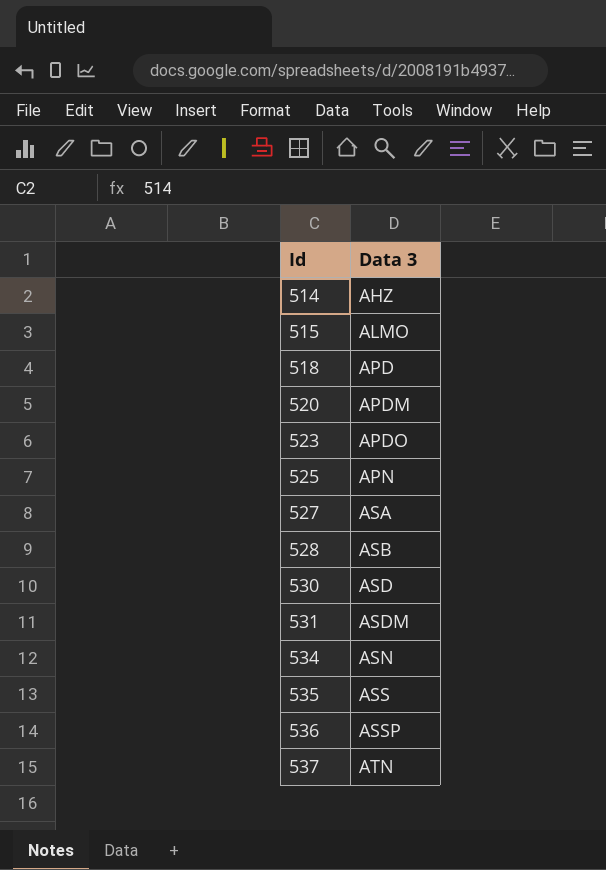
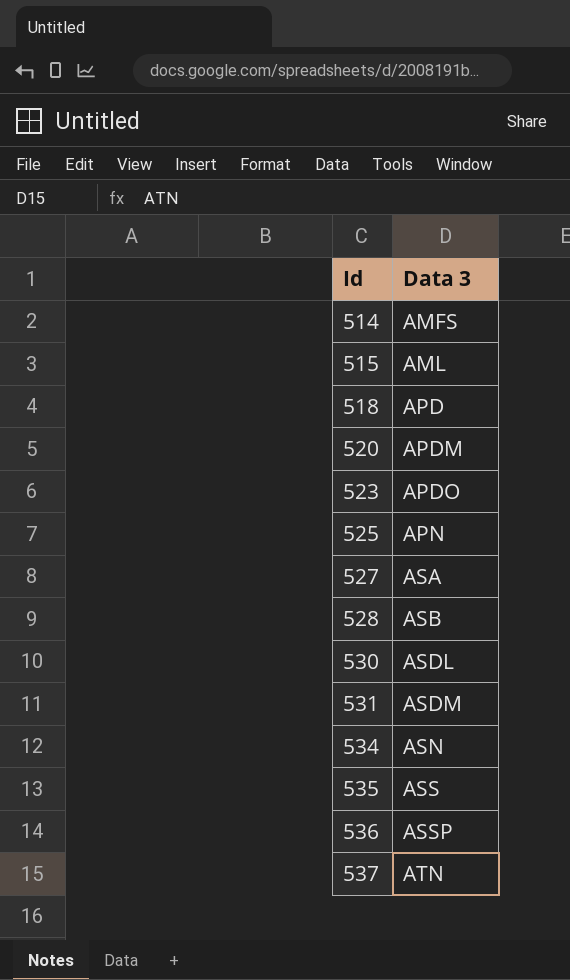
514 | Data 3: AHZ -> AMFS
515 | Data 3: ALMO -> AML
530 | Data 3: ASD -> ASDL

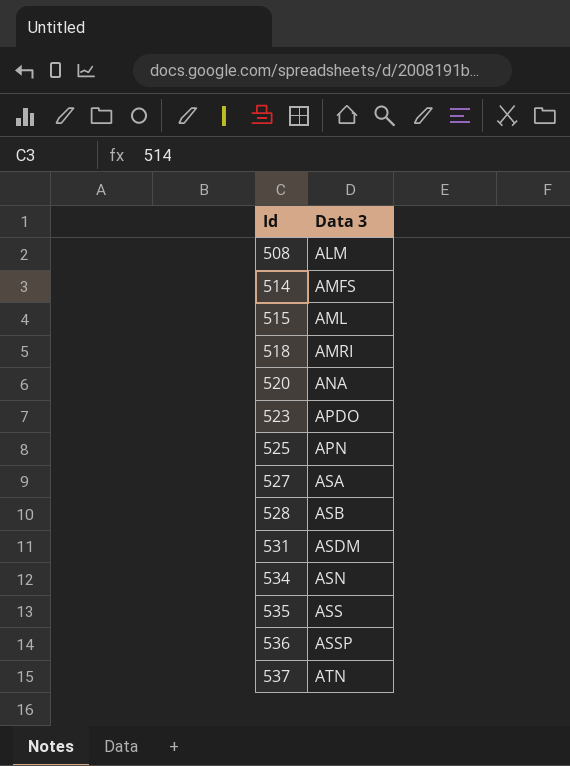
row 530: ASDL -> none
row 508: none -> ALM
518 | Data 3: APD -> AMRI
520 | Data 3: APDM -> ANA

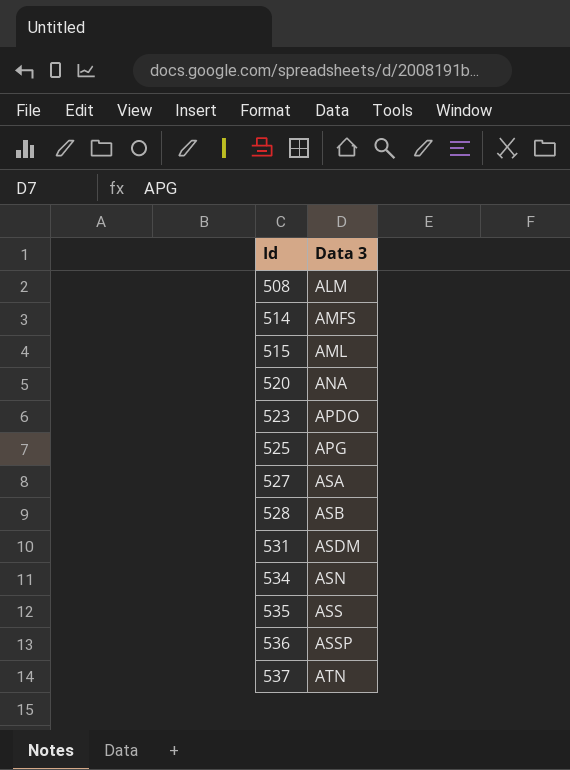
row 518: AMRI -> none
525 | Data 3: APN -> APG

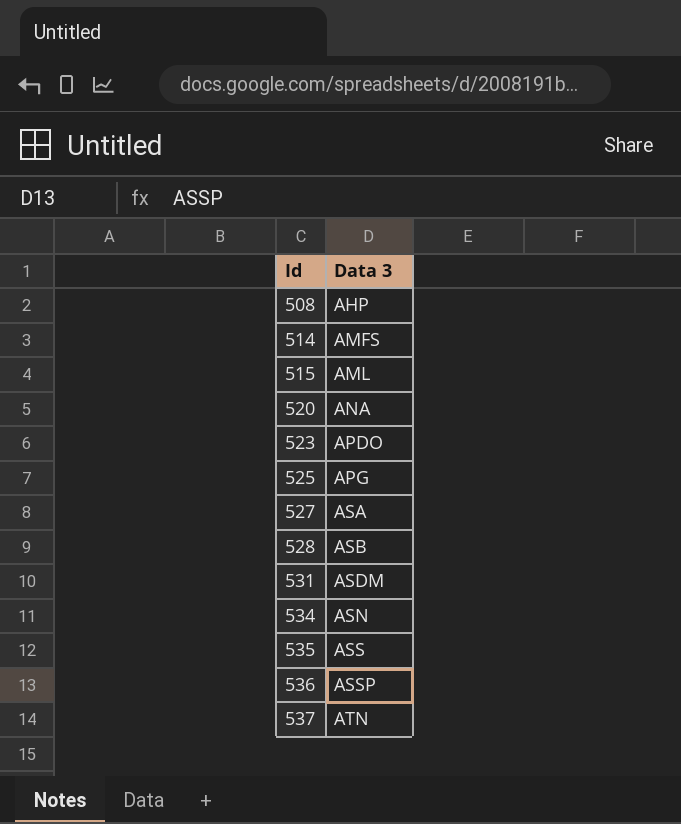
508 | Data 3: ALM -> AHP

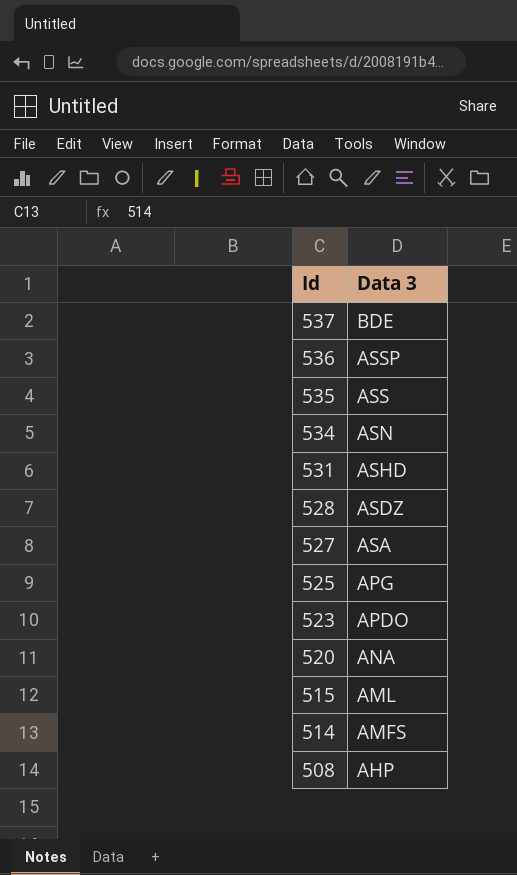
row order: Id ascending -> Id descending
537 | Data 3: ATN -> BDE
531 | Data 3: ASDM -> ASHD
528 | Data 3: ASB -> ASDZ

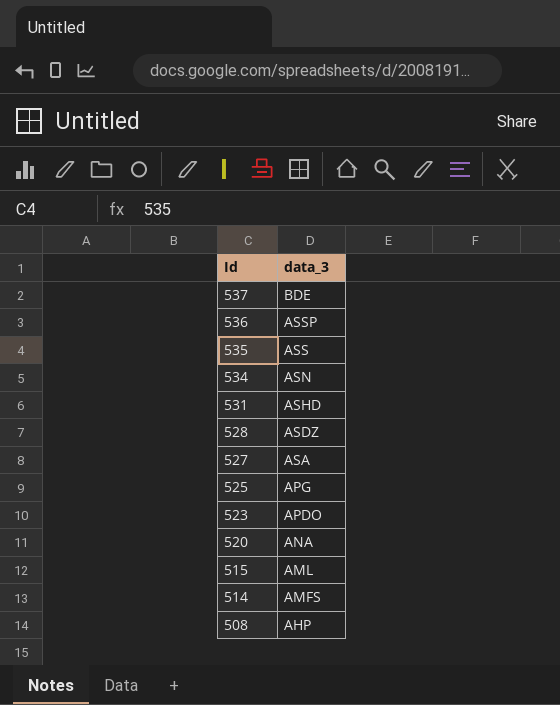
column name: Data 3 -> data_3

